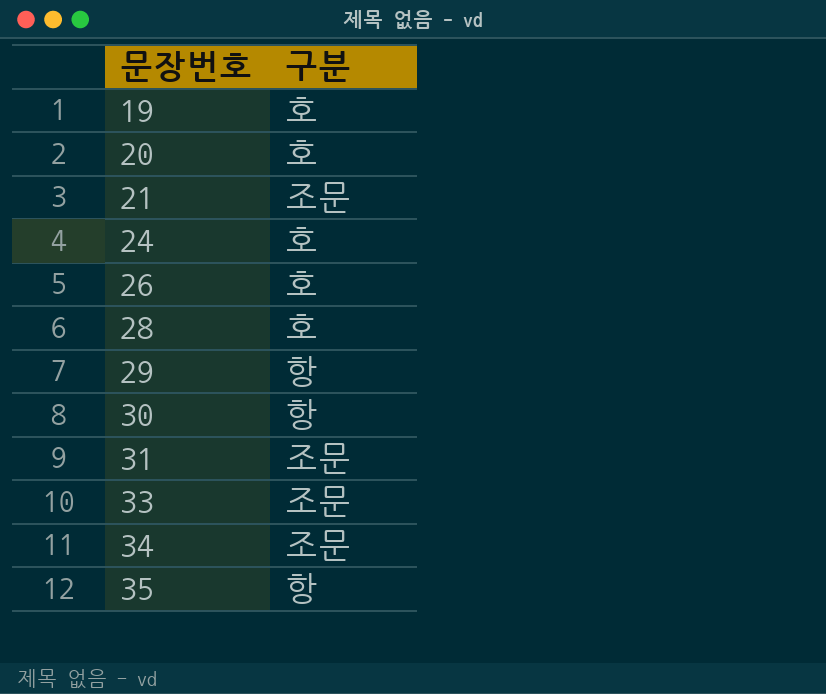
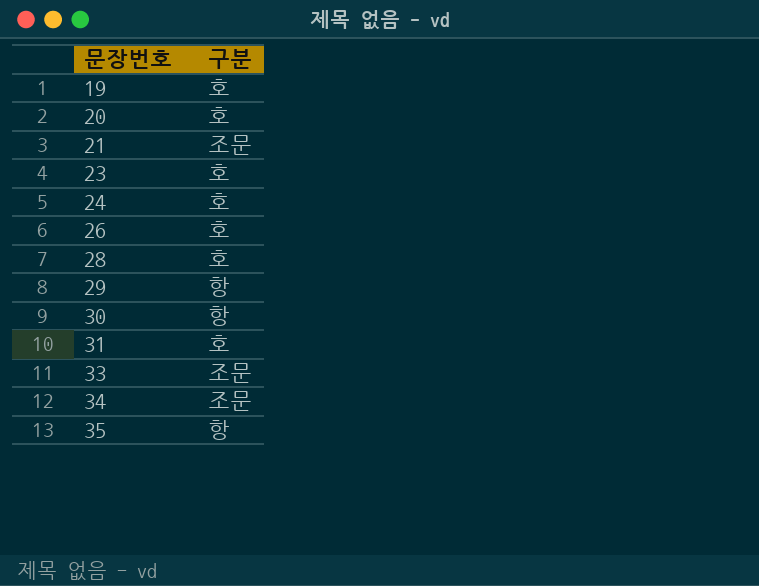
row 23: none -> 호
31 | 구분: 조문 -> 호

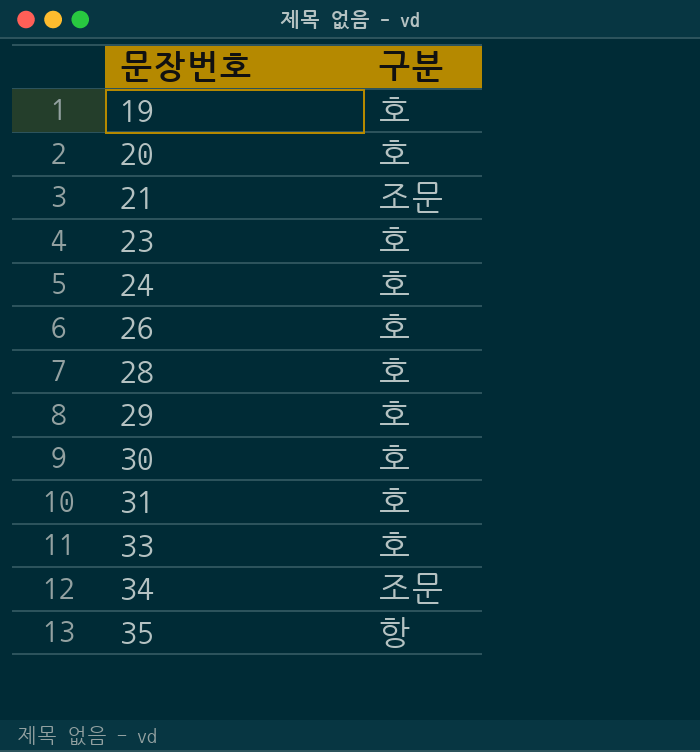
29 | 구분: 항 -> 호
30 | 구분: 항 -> 호
33 | 구분: 조문 -> 호

